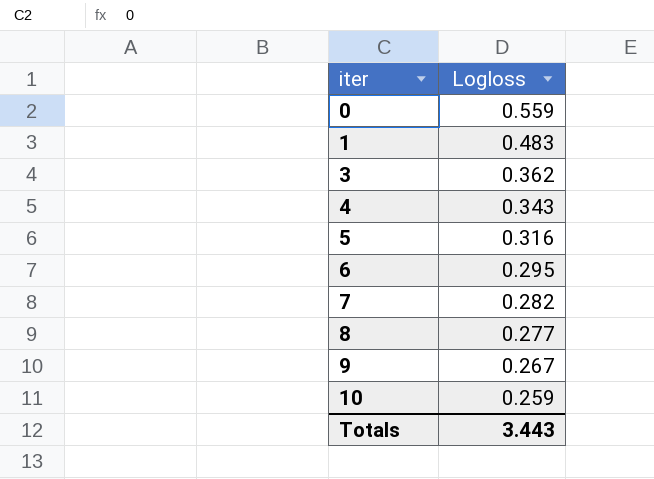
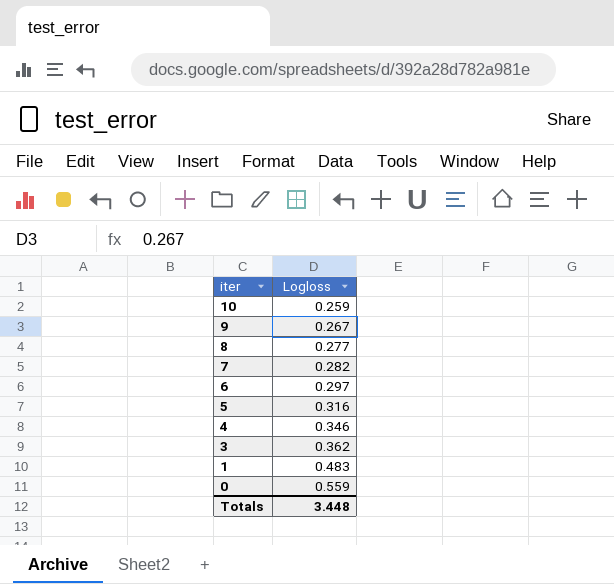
row order: iter ascending -> iter descending
6 | Logloss: 0.295 -> 0.297
4 | Logloss: 0.343 -> 0.346
Totals | Logloss: 3.443 -> 3.448

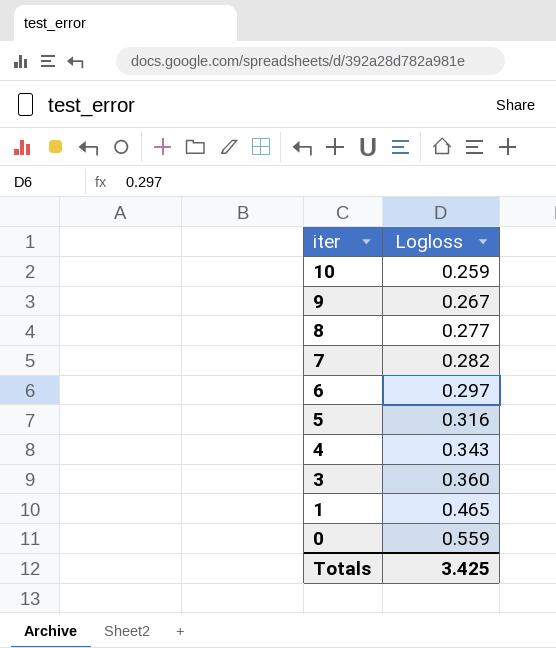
4 | Logloss: 0.346 -> 0.343
3 | Logloss: 0.362 -> 0.360
1 | Logloss: 0.483 -> 0.465
Totals | Logloss: 3.448 -> 3.425

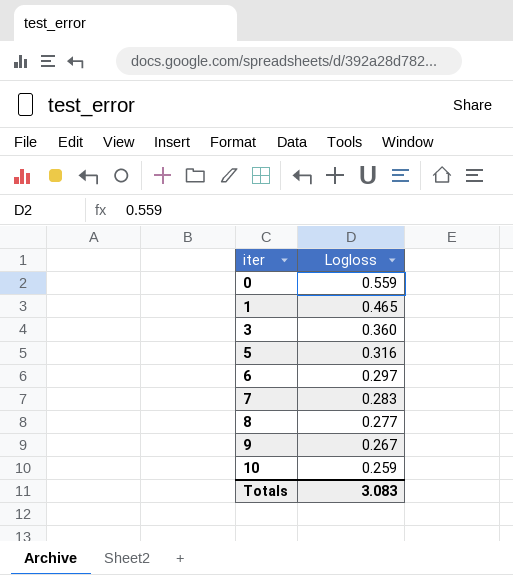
row order: iter descending -> iter ascending
row 4: 0.343 -> none
7 | Logloss: 0.282 -> 0.283
Totals | Logloss: 3.425 -> 3.083

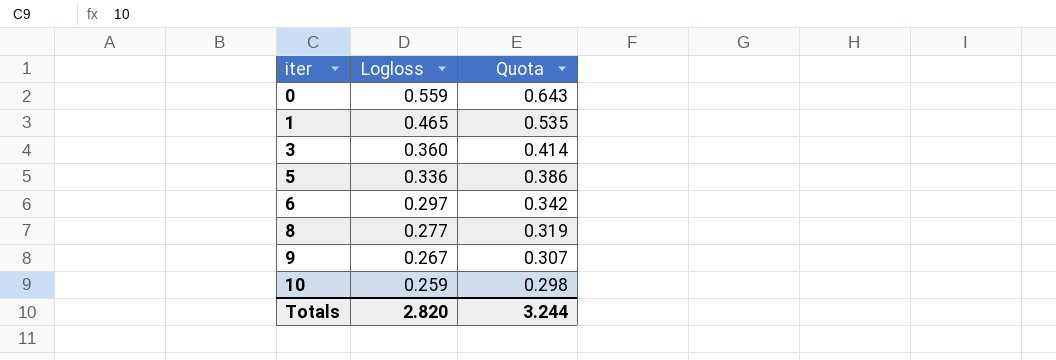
column Quota | formula: none -> [Logloss] * 1.15
row 7: 0.283 -> none
5 | Logloss: 0.316 -> 0.336
Totals | Logloss: 3.083 -> 2.820

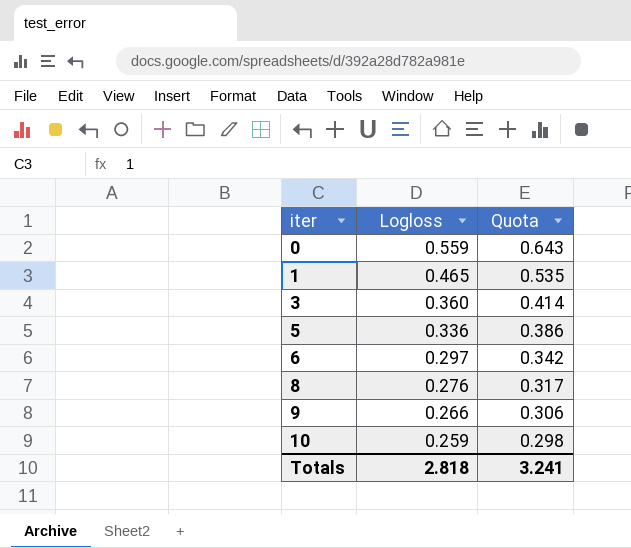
8 | Logloss: 0.277 -> 0.276
8 | Quota: 0.319 -> 0.317
9 | Logloss: 0.267 -> 0.266
9 | Quota: 0.307 -> 0.306
Totals | Logloss: 2.820 -> 2.818
Totals | Quota: 3.244 -> 3.241

